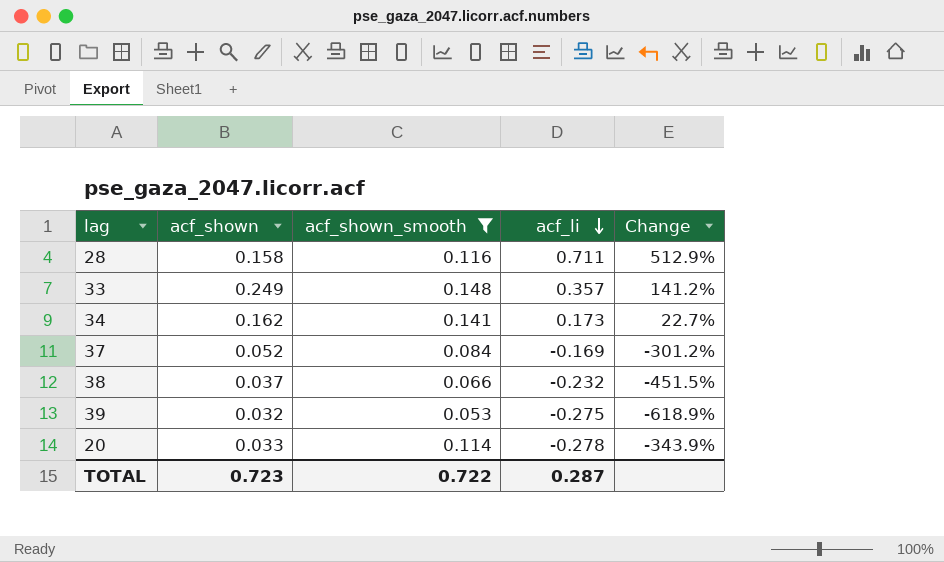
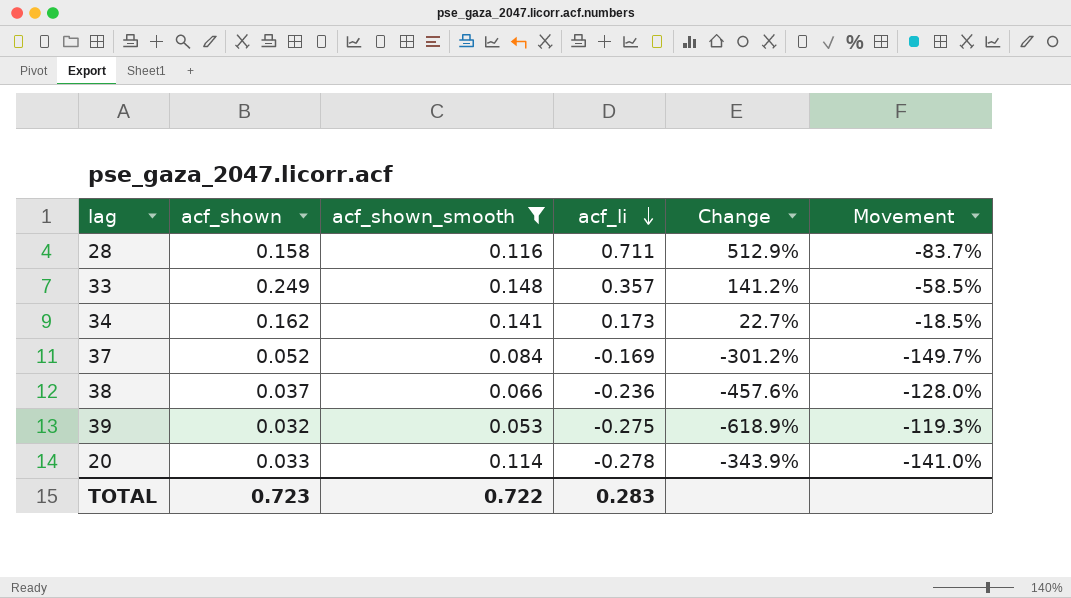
column Movement | formula: none -> ([acf_shown_smooth] - [acf_li]) / [acf_li]
38 | acf_li: -0.232 -> -0.236
38 | Change: -451.5% -> -457.6%
TOTAL | acf_li: 0.287 -> 0.283

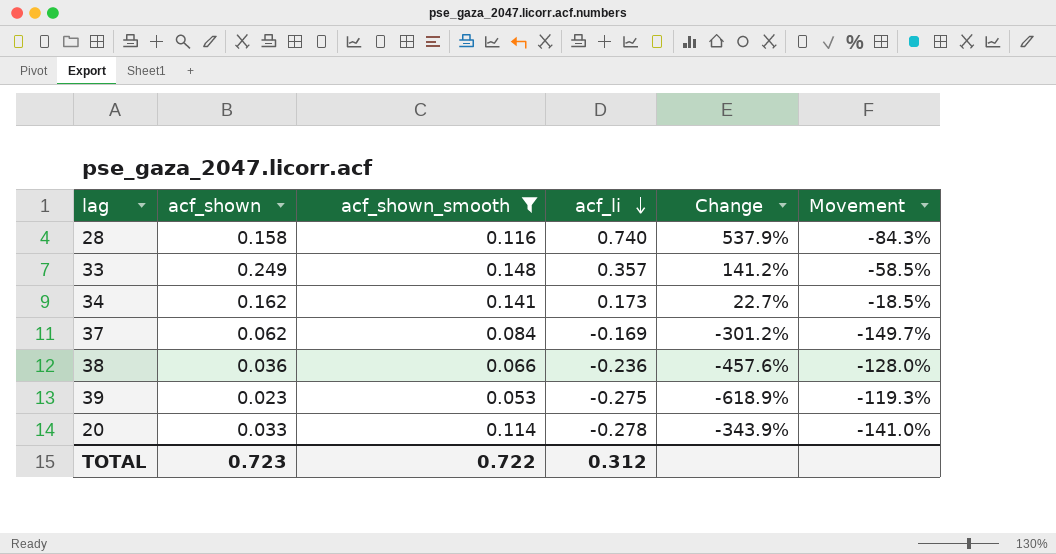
28 | acf_li: 0.711 -> 0.740
28 | Change: 512.9% -> 537.9%
28 | Movement: -83.7% -> -84.3%
37 | acf_shown: 0.052 -> 0.062
38 | acf_shown: 0.037 -> 0.036
39 | acf_shown: 0.032 -> 0.023
TOTAL | acf_li: 0.283 -> 0.312

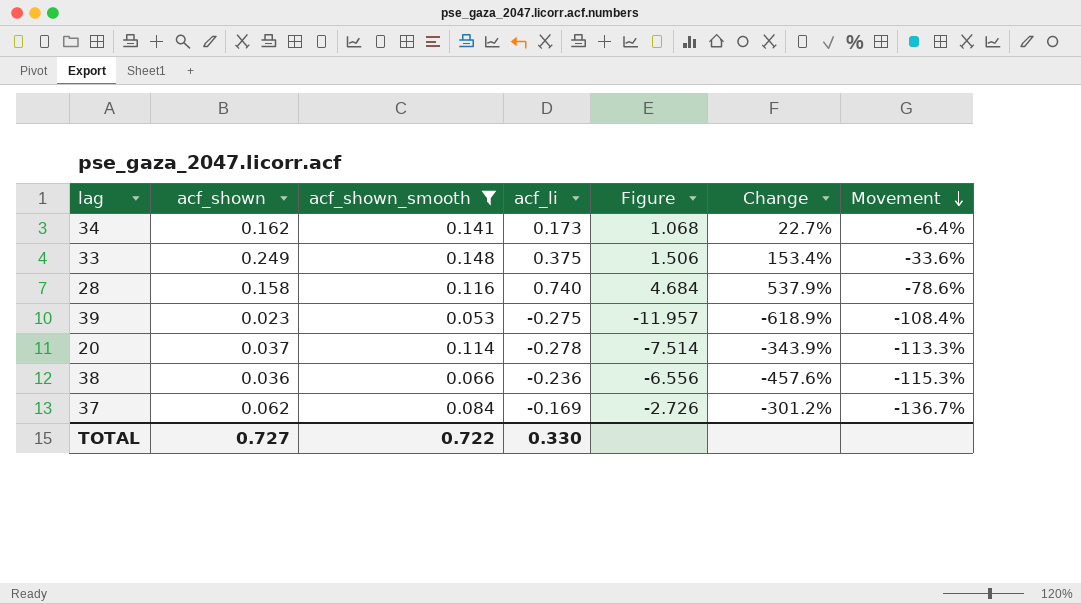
row order: acf_li descending -> Movement descending
column Figure | formula: none -> [acf_li] / [acf_shown]
column Movement | formula: ([acf_shown_smooth] - [acf_li]) / [acf_li] -> ([acf_shown] - [acf_li]) / [acf_li]
33 | acf_li: 0.357 -> 0.375
33 | Change: 141.2% -> 153.4%
20 | acf_shown: 0.033 -> 0.037
TOTAL | acf_shown: 0.723 -> 0.727
TOTAL | acf_li: 0.312 -> 0.330

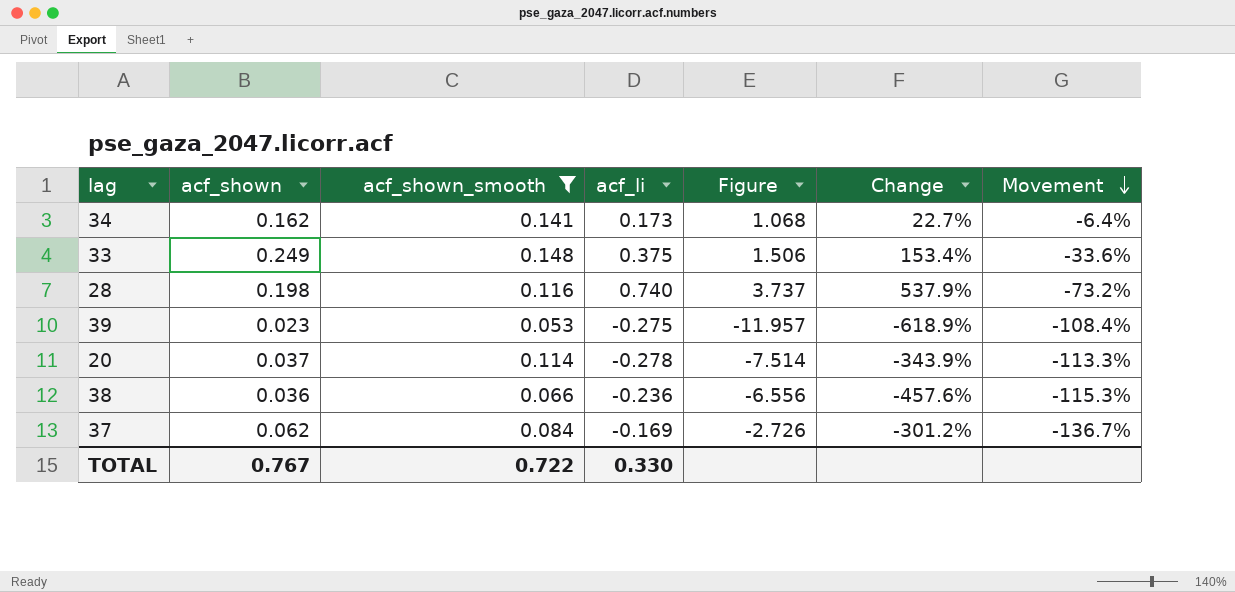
28 | acf_shown: 0.158 -> 0.198
28 | Figure: 4.684 -> 3.737
28 | Movement: -78.6% -> -73.2%
TOTAL | acf_shown: 0.727 -> 0.767

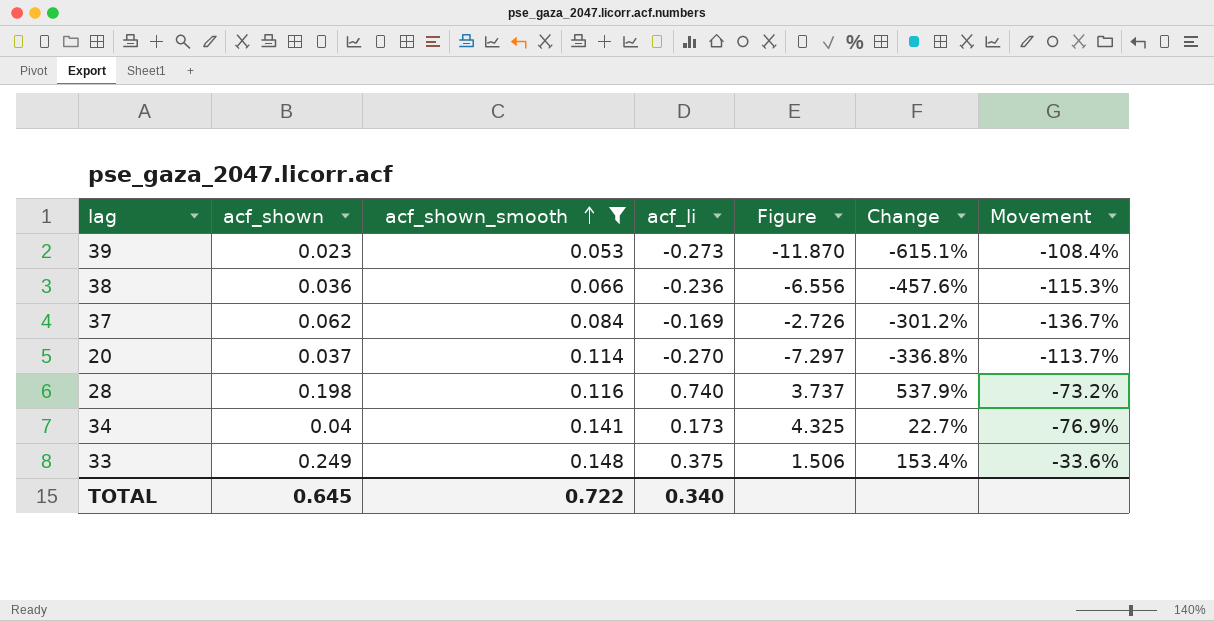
row order: Movement descending -> acf_shown_smooth ascending
39 | acf_li: -0.275 -> -0.273
39 | Figure: -11.957 -> -11.870
39 | Change: -618.9% -> -615.1%
20 | acf_li: -0.278 -> -0.270
20 | Figure: -7.514 -> -7.297
20 | Change: -343.9% -> -336.8%
20 | Movement: -113.3% -> -113.7%
34 | acf_shown: 0.162 -> 0.04
34 | Figure: 1.068 -> 4.325
34 | Movement: -6.4% -> -76.9%
TOTAL | acf_shown: 0.767 -> 0.645
TOTAL | acf_li: 0.330 -> 0.340

